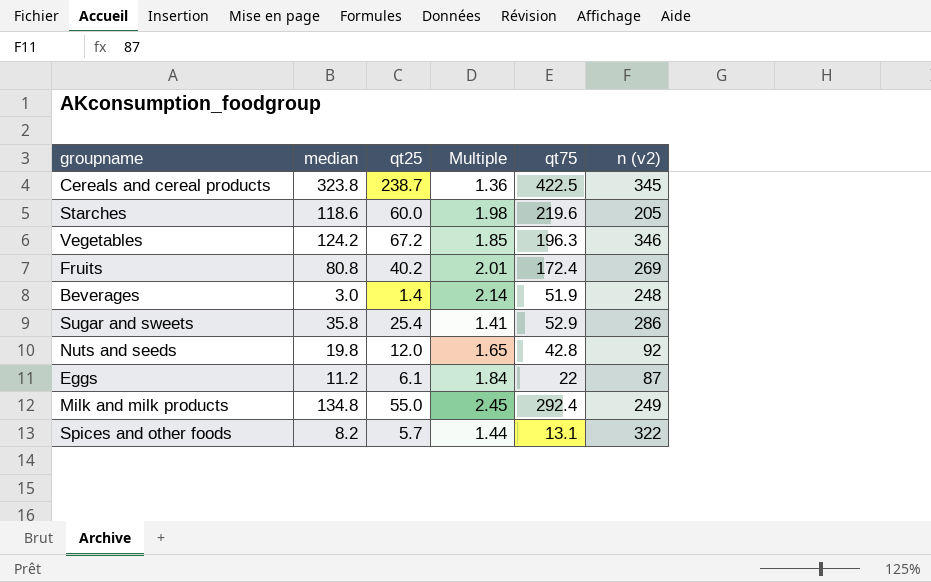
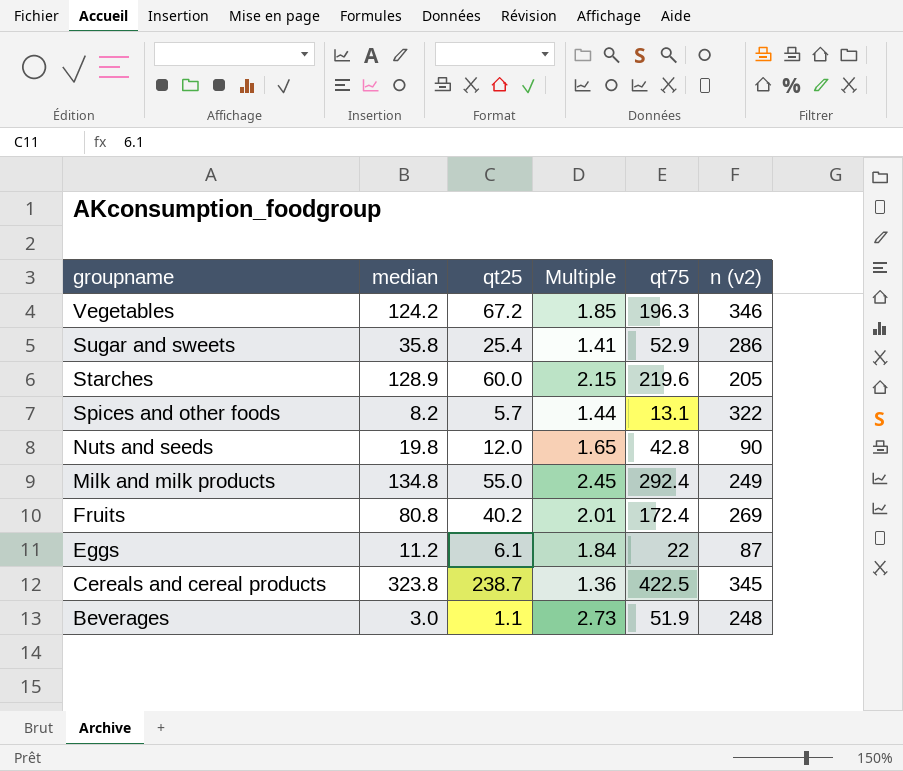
row order: none -> groupname descending
Starches | median: 118.6 -> 128.9
Starches | Multiple: 1.98 -> 2.15
Nuts and seeds | n (v2): 92 -> 90
Beverages | qt25: 1.4 -> 1.1
Beverages | Multiple: 2.14 -> 2.73

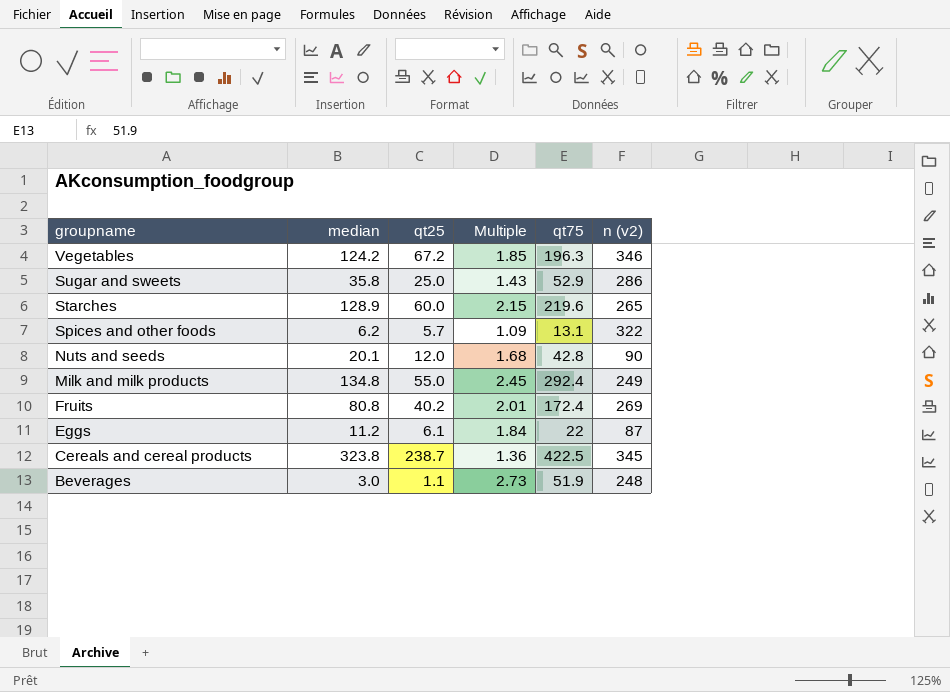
Sugar and sweets | qt25: 25.4 -> 25.0
Sugar and sweets | Multiple: 1.41 -> 1.43
Starches | n (v2): 205 -> 265
Spices and other foods | median: 8.2 -> 6.2
Spices and other foods | Multiple: 1.44 -> 1.09
Nuts and seeds | median: 19.8 -> 20.1
Nuts and seeds | Multiple: 1.65 -> 1.68

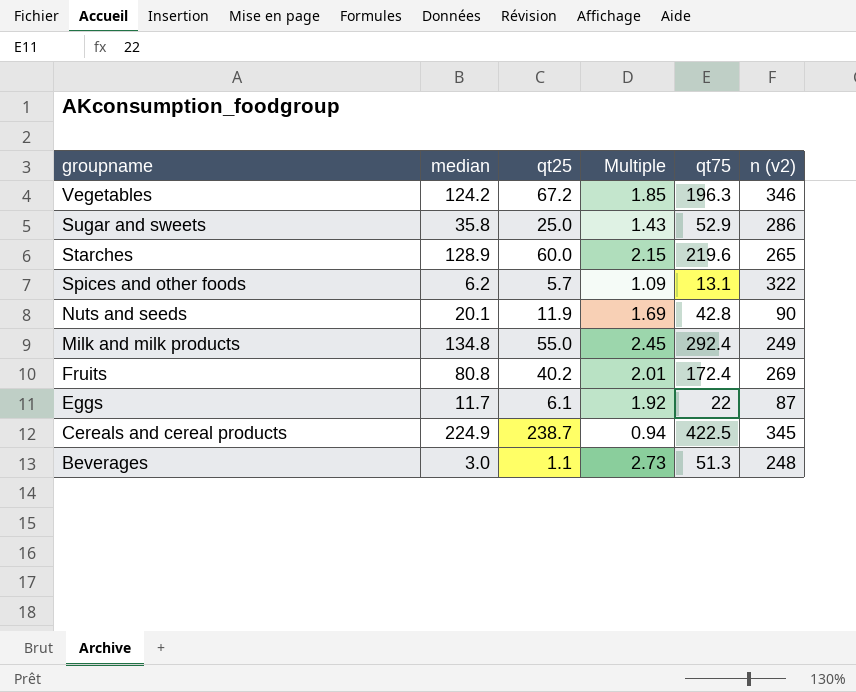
Nuts and seeds | qt25: 12.0 -> 11.9
Nuts and seeds | Multiple: 1.68 -> 1.69
Eggs | median: 11.2 -> 11.7
Eggs | Multiple: 1.84 -> 1.92
Cereals and cereal products | median: 323.8 -> 224.9
Cereals and cereal products | Multiple: 1.36 -> 0.94
Beverages | qt75: 51.9 -> 51.3

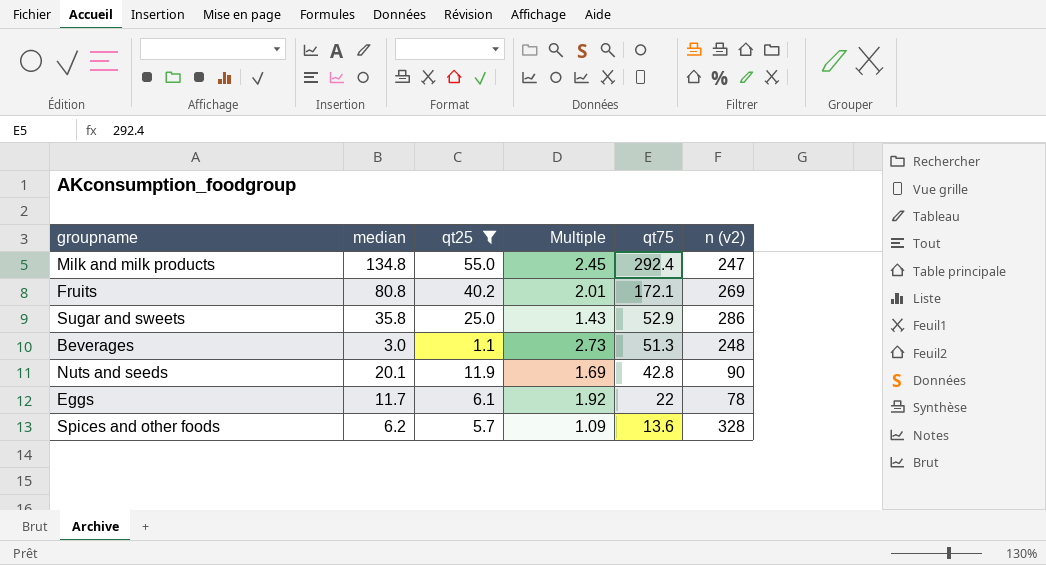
filter: none -> qt25 <= 55.0
row order: groupname descending -> qt75 descending
Milk and milk products | n (v2): 249 -> 247
Fruits | qt75: 172.4 -> 172.1
Eggs | n (v2): 87 -> 78
Spices and other foods | qt75: 13.1 -> 13.6
Spices and other foods | n (v2): 322 -> 328

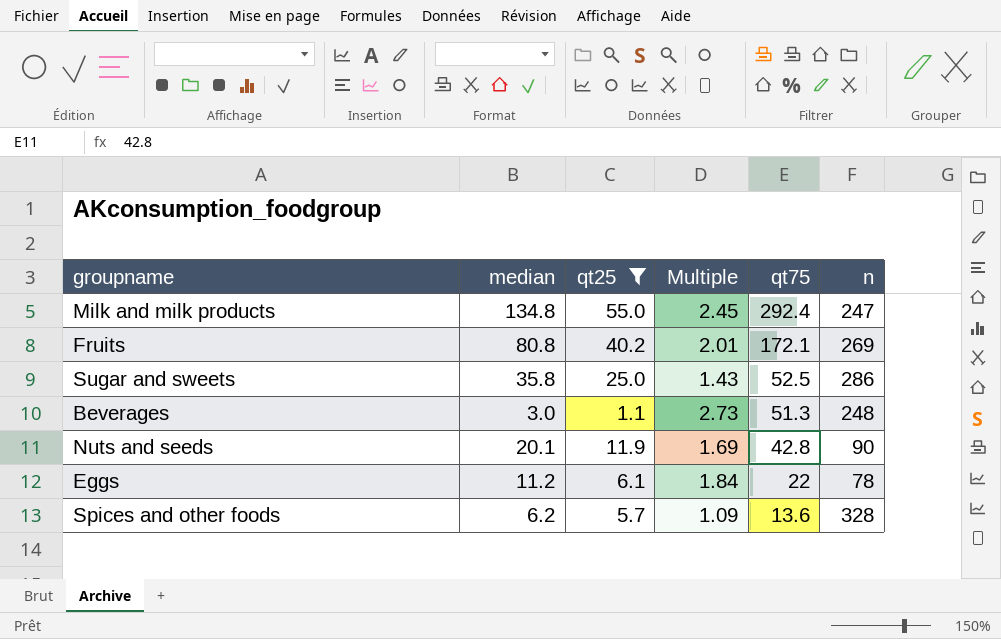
column name: n (v2) -> n
Sugar and sweets | qt75: 52.9 -> 52.5
Eggs | median: 11.7 -> 11.2
Eggs | Multiple: 1.92 -> 1.84

